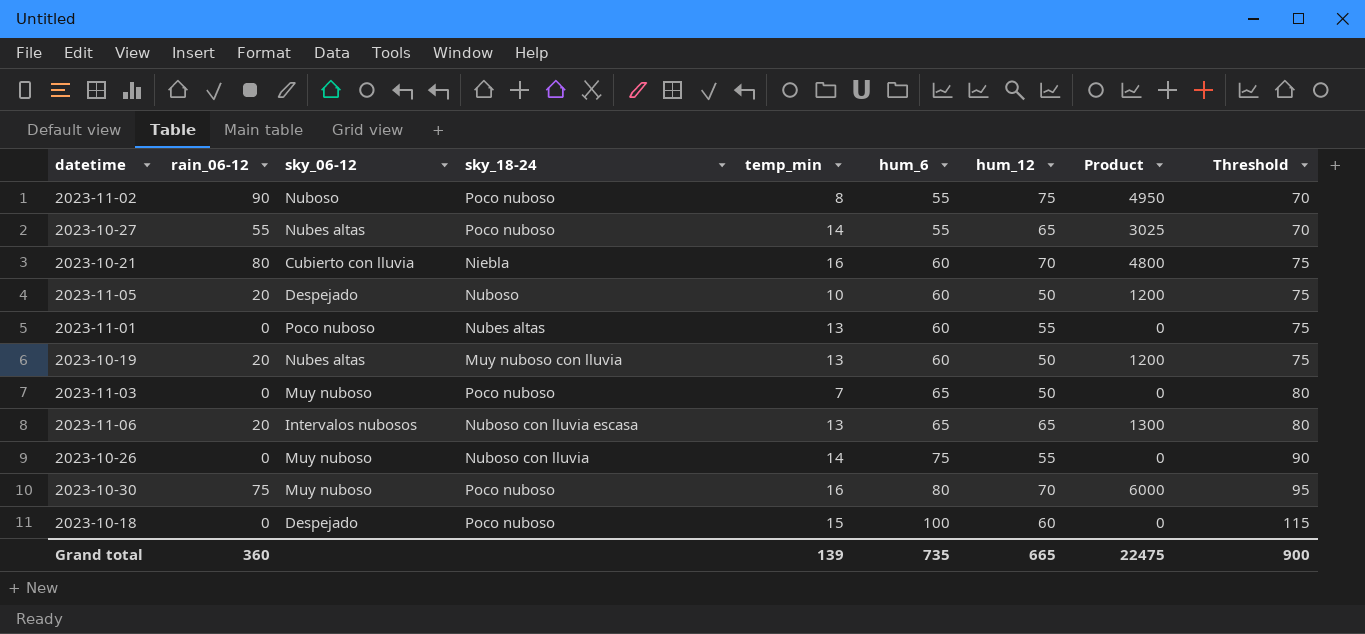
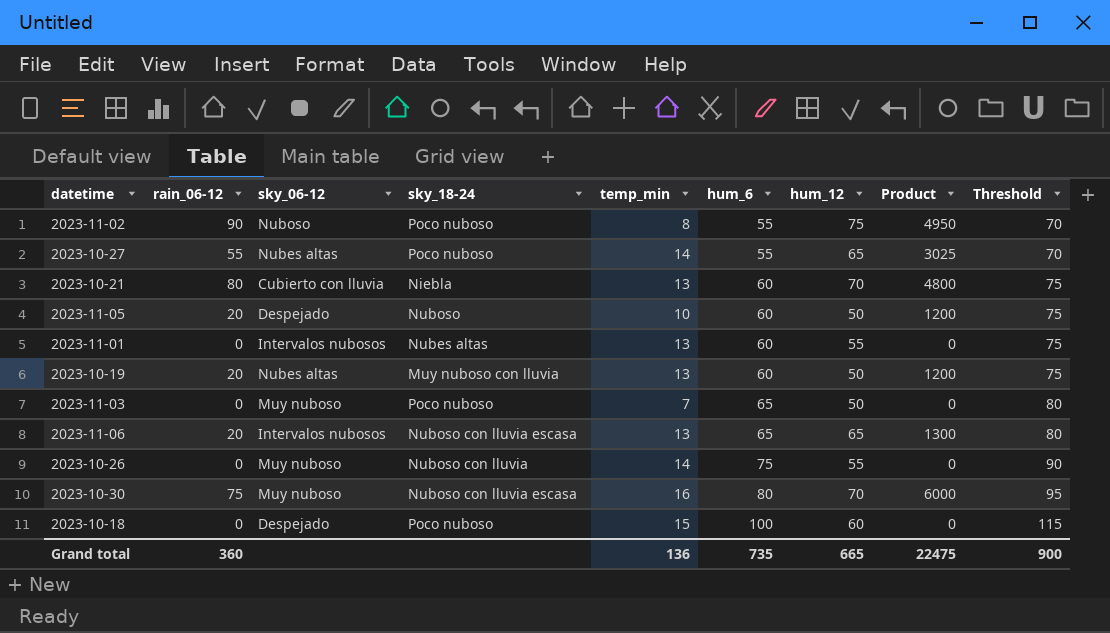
2023-10-21 | temp_min: 16 -> 13
2023-11-01 | sky_06-12: Poco nuboso -> Intervalos nubosos
2023-10-30 | sky_18-24: Poco nuboso -> Nuboso con lluvia escasa
Grand total | temp_min: 139 -> 136

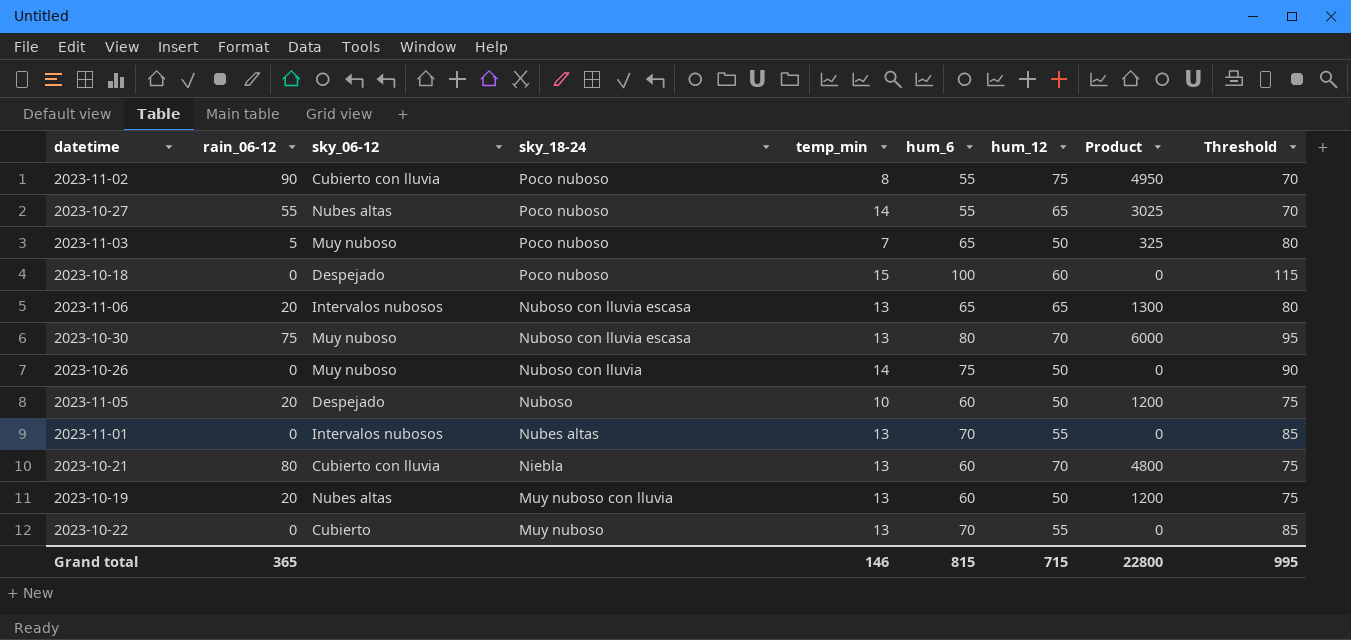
row order: hum_6 ascending -> sky_18-24 descending
2023-11-02 | sky_06-12: Nuboso -> Cubierto con lluvia
2023-11-03 | rain_06-12: 0 -> 5
2023-11-03 | Product: 0 -> 325
2023-10-30 | temp_min: 16 -> 13
2023-10-26 | hum_12: 55 -> 50
2023-11-01 | hum_6: 60 -> 70
2023-11-01 | Threshold: 75 -> 85
row 2023-10-22: none -> 0 | Cubierto | Muy nuboso | 13 | 70 | 55 | 0 | 85
Grand total | rain_06-12: 360 -> 365
Grand total | temp_min: 136 -> 146
Grand total | hum_6: 735 -> 815
Grand total | hum_12: 665 -> 715
Grand total | Product: 22475 -> 22800
Grand total | Threshold: 900 -> 995

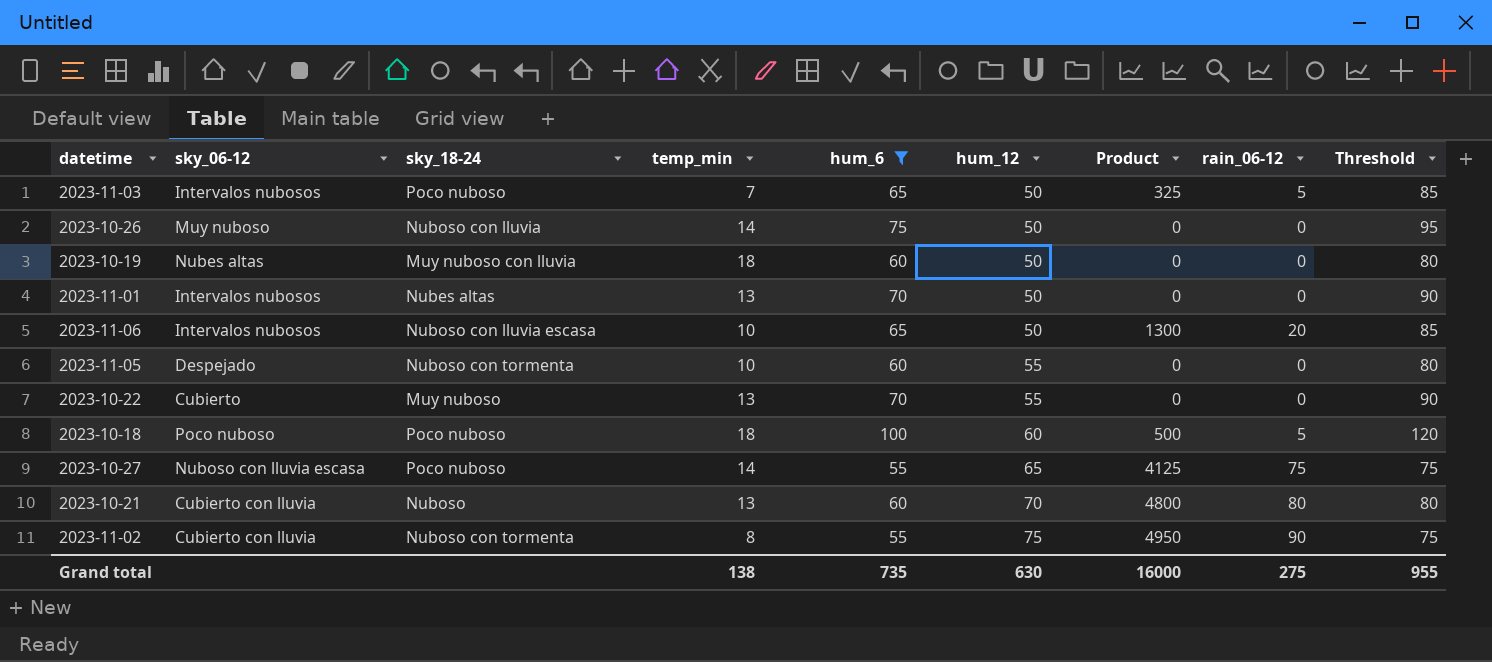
filter: none -> hum_6 != 80
row order: sky_18-24 descending -> hum_12 ascending
column rain_06-12 | position: 2 -> 8
column Threshold | formula: [hum_6] + 15 -> [hum_6] + 20
2023-11-03 | sky_06-12: Muy nuboso -> Intervalos nubosos
2023-10-19 | temp_min: 13 -> 18
2023-10-19 | Product: 1200 -> 0
2023-10-19 | rain_06-12: 20 -> 0
2023-11-01 | hum_12: 55 -> 50
2023-11-06 | temp_min: 13 -> 10
2023-11-06 | hum_12: 65 -> 50
2023-11-05 | sky_18-24: Nuboso -> Nuboso con tormenta
2023-11-05 | hum_12: 50 -> 55
2023-11-05 | Product: 1200 -> 0
2023-11-05 | rain_06-12: 20 -> 0
2023-10-18 | sky_06-12: Despejado -> Poco nuboso
2023-10-18 | temp_min: 15 -> 18
2023-10-18 | Product: 0 -> 500
2023-10-18 | rain_06-12: 0 -> 5
2023-10-27 | sky_06-12: Nubes altas -> Nuboso con lluvia escasa
2023-10-27 | Product: 3025 -> 4125
2023-10-27 | rain_06-12: 55 -> 75
2023-10-21 | sky_18-24: Niebla -> Nuboso
2023-11-02 | sky_18-24: Poco nuboso -> Nuboso con tormenta
Grand total | temp_min: 146 -> 138
Grand total | hum_6: 815 -> 735
Grand total | hum_12: 715 -> 630
Grand total | Product: 22800 -> 16000
Grand total | rain_06-12: 365 -> 275
Grand total | Threshold: 995 -> 955

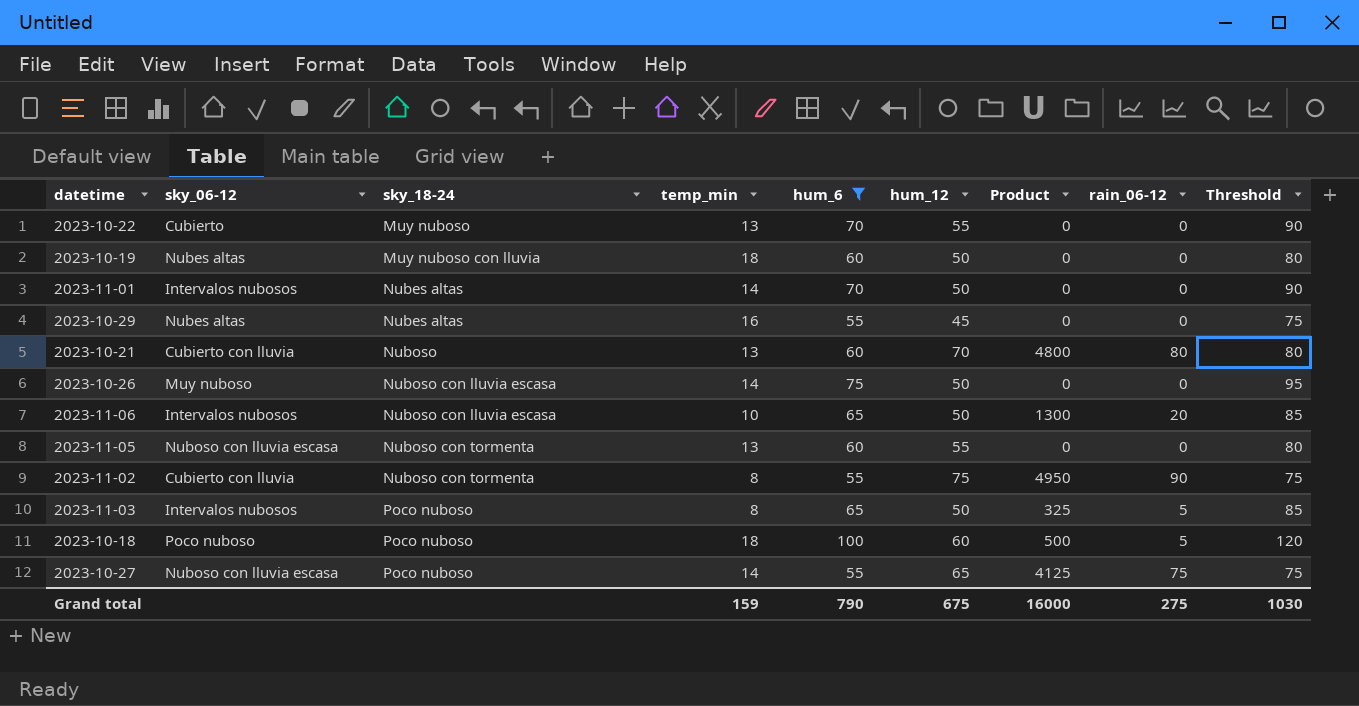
row order: hum_12 ascending -> sky_18-24 ascending
2023-11-01 | temp_min: 13 -> 14
row 2023-10-29: none -> Nubes altas | Nubes altas | 16 | 55 | 45 | 0 | 0 | 75
2023-10-26 | sky_18-24: Nuboso con lluvia -> Nuboso con lluvia escasa
2023-11-05 | sky_06-12: Despejado -> Nuboso con lluvia escasa
2023-11-05 | temp_min: 10 -> 13
2023-11-03 | temp_min: 7 -> 8
Grand total | temp_min: 138 -> 159
Grand total | hum_6: 735 -> 790
Grand total | hum_12: 630 -> 675
Grand total | Threshold: 955 -> 1030

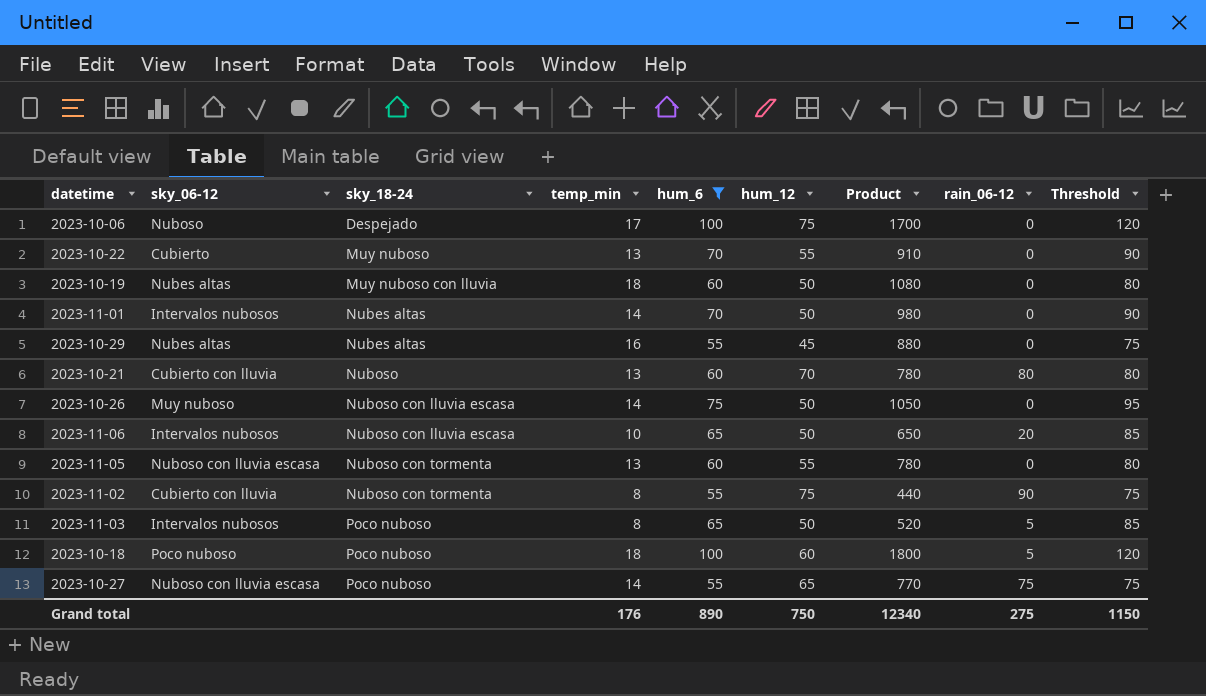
column Product | formula: [hum_6] * [rain_06-12] -> [temp_min] * [hum_6]
row 2023-10-06: none -> Nuboso | Despejado | 17 | 100 | 75 | 1700 | 0 | 120
Grand total | temp_min: 159 -> 176
Grand total | hum_6: 790 -> 890
Grand total | hum_12: 675 -> 750
Grand total | Product: 16000 -> 12340
Grand total | Threshold: 1030 -> 1150

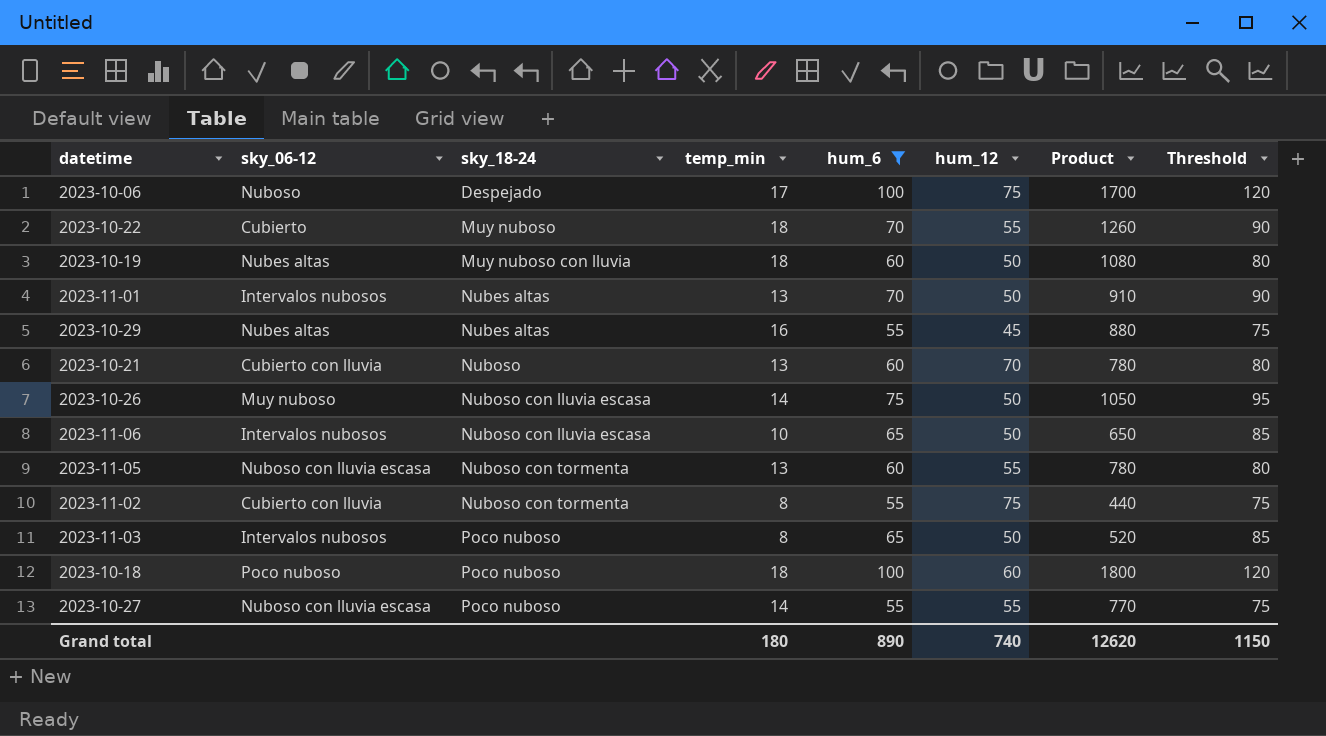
column rain_06-12 | position: 8 -> none
2023-10-22 | temp_min: 13 -> 18
2023-10-22 | Product: 910 -> 1260
2023-11-01 | temp_min: 14 -> 13
2023-11-01 | Product: 980 -> 910
2023-10-27 | hum_12: 65 -> 55
Grand total | temp_min: 176 -> 180
Grand total | hum_12: 750 -> 740
Grand total | Product: 12340 -> 12620

